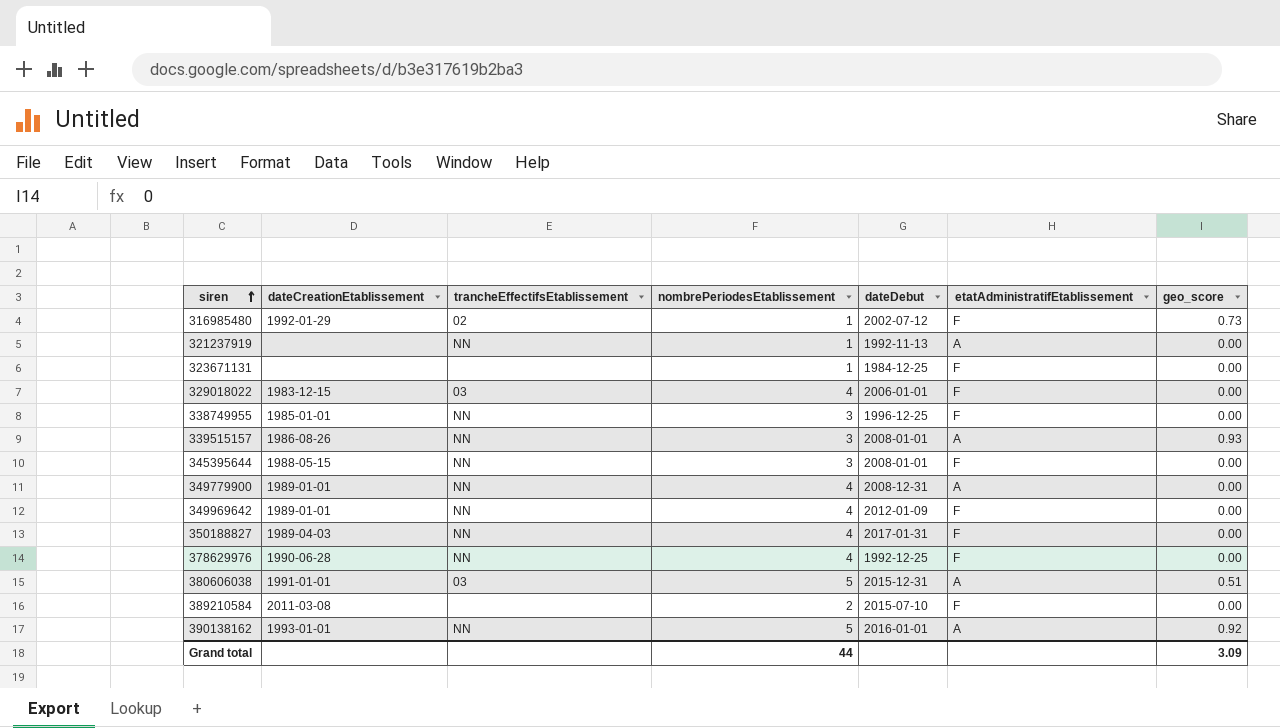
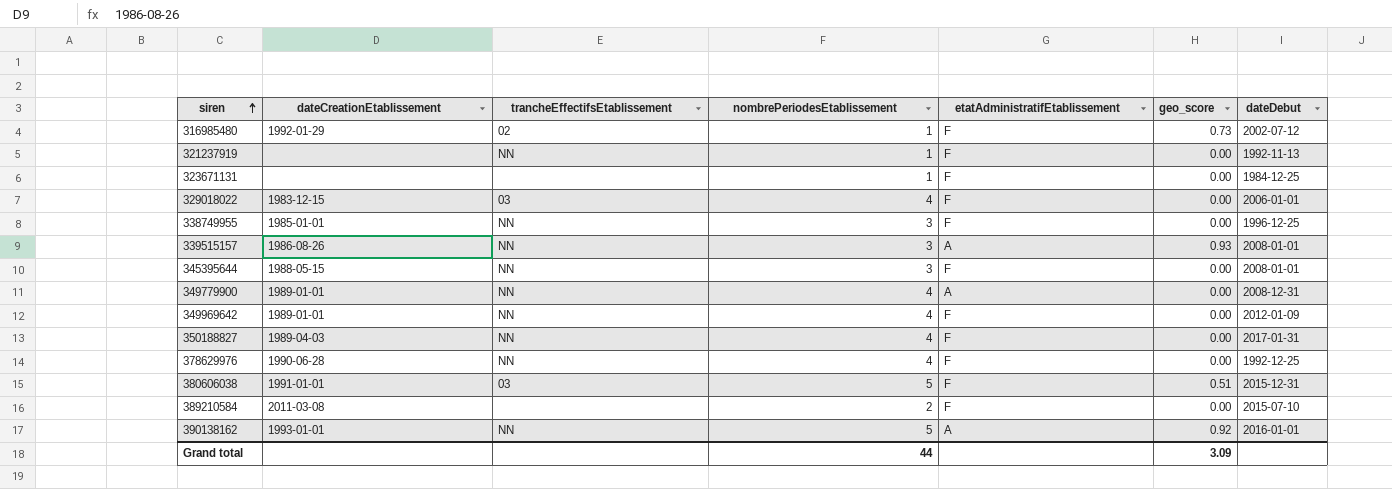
column dateDebut | position: 5 -> 7
321237919 | etatAdministratifEtablissement: A -> F
380606038 | etatAdministratifEtablissement: A -> F

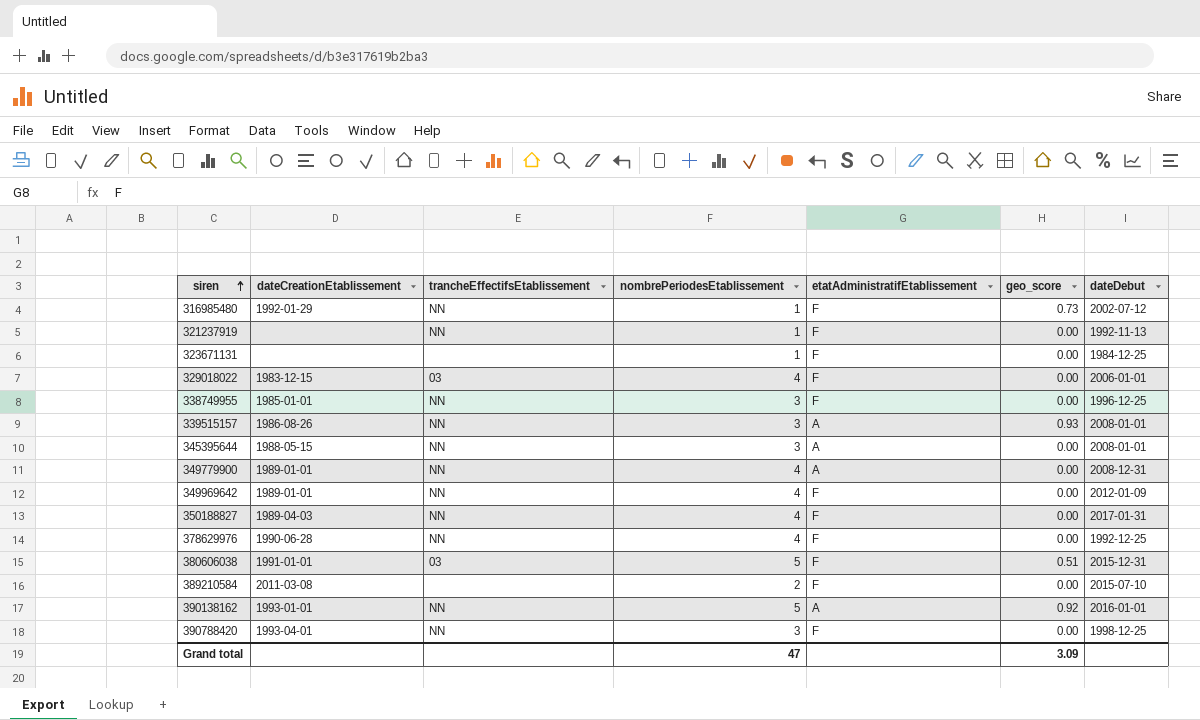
316985480 | trancheEffectifsEtablissement: 02 -> NN
345395644 | etatAdministratifEtablissement: F -> A
row 390788420: none -> 1993-04-01 | NN | 3 | F | 0.00 | 1998-12-25
Grand total | nombrePeriodesEtablissement: 44 -> 47

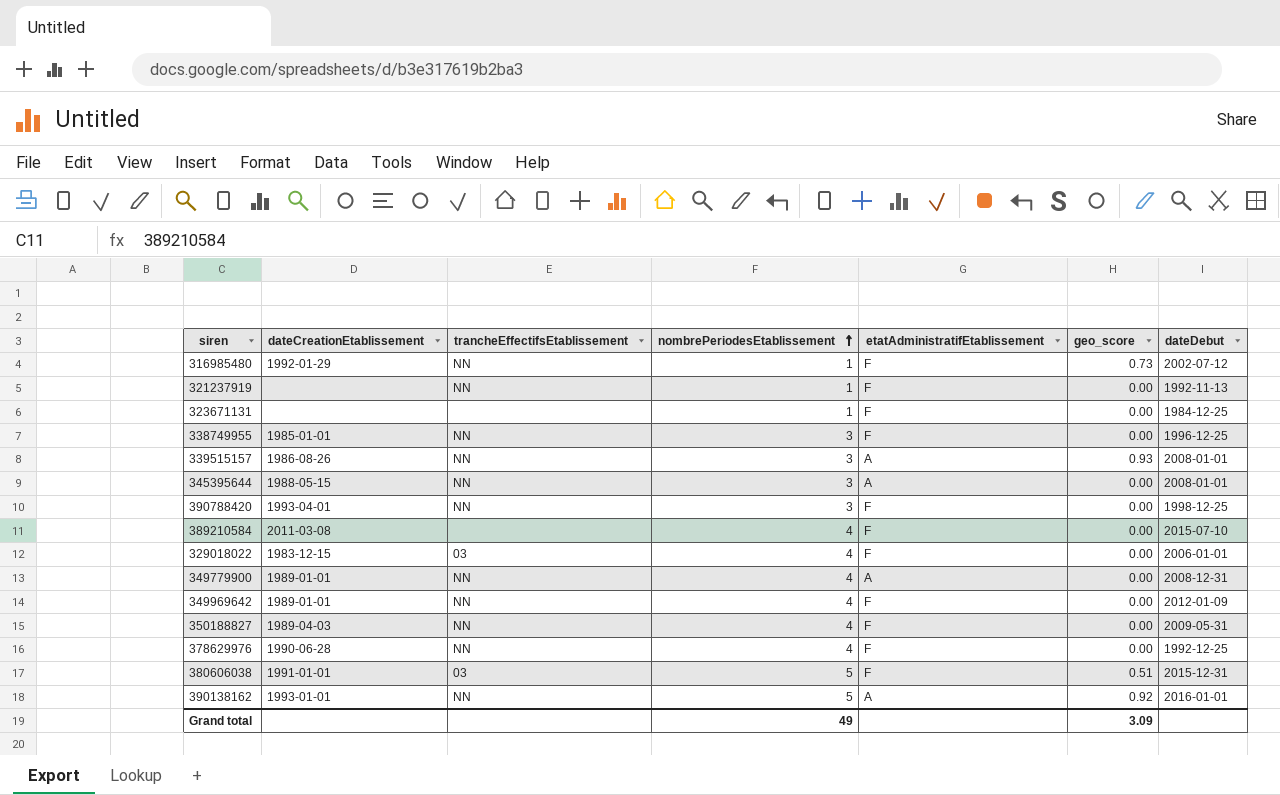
row order: siren ascending -> nombrePeriodesEtablissement ascending
389210584 | nombrePeriodesEtablissement: 2 -> 4
350188827 | dateDebut: 2017-01-31 -> 2009-05-31
Grand total | nombrePeriodesEtablissement: 47 -> 49

